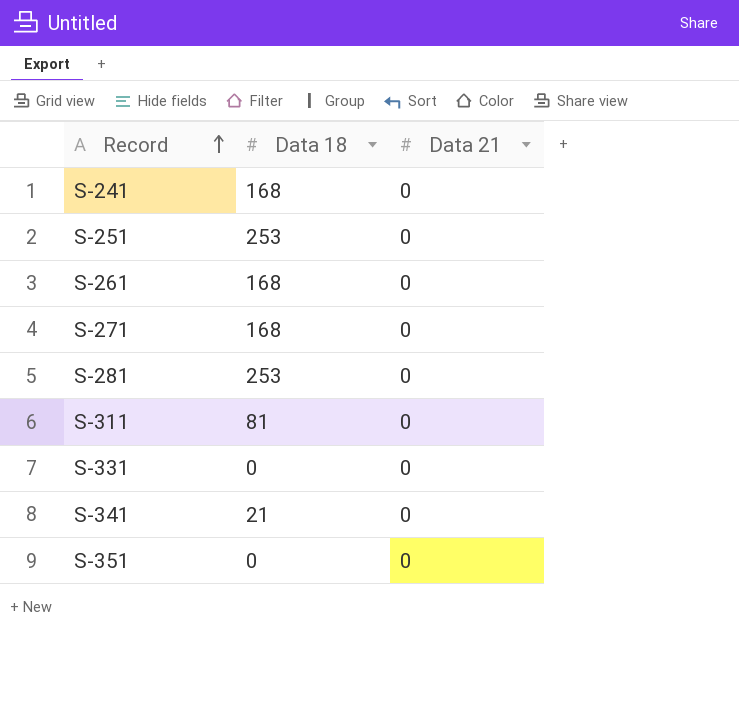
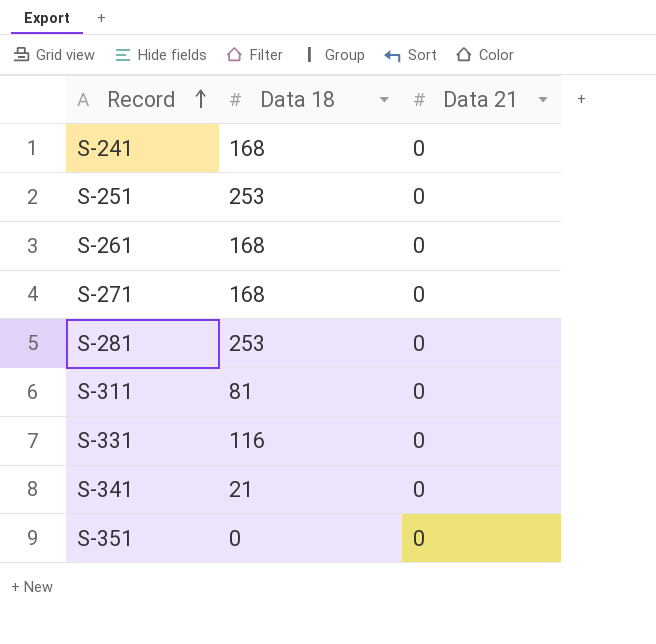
S-331 | Data 18: 0 -> 116

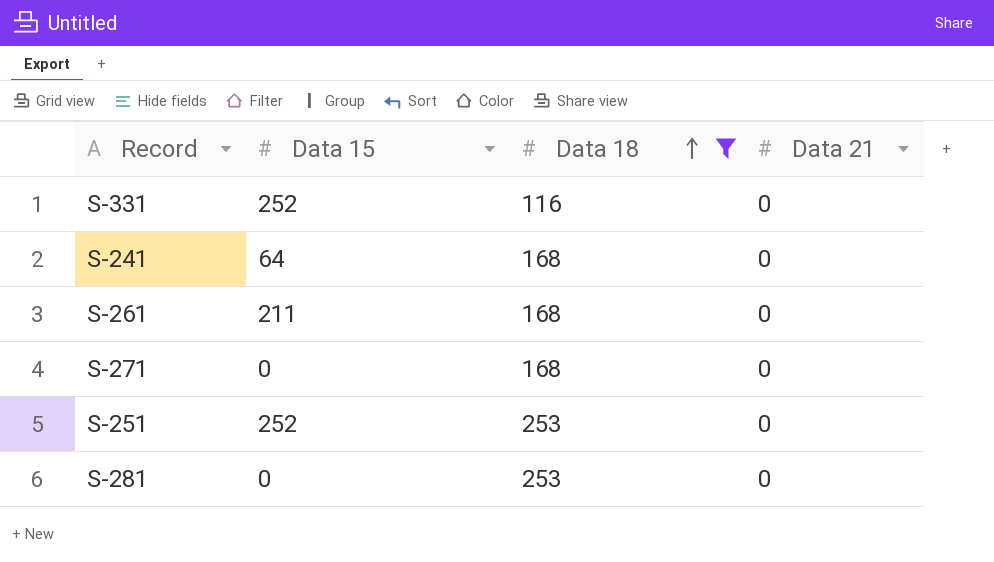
filter: none -> Data 18 >= 116
row order: Record ascending -> Data 18 ascending
column Data 15 | position: none -> 2

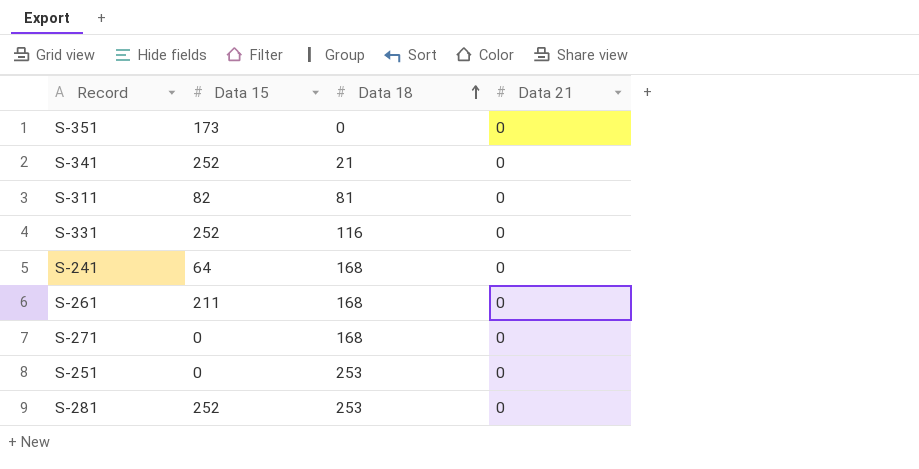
filter: Data 18 >= 116 -> none
S-251 | Data 15: 252 -> 0
S-281 | Data 15: 0 -> 252

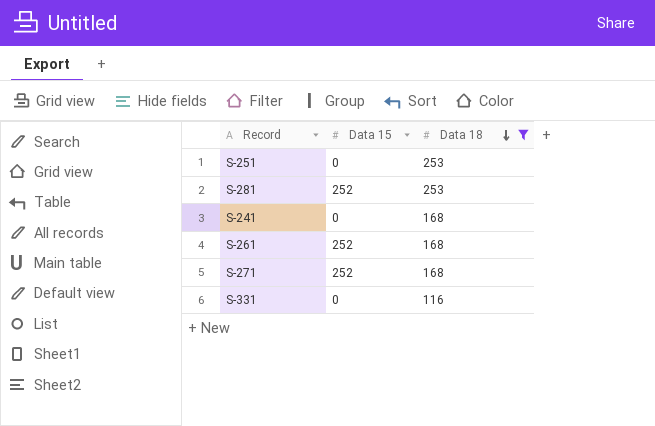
filter: none -> Data 18 >= 116
row order: Data 18 ascending -> Data 18 descending
column Data 21 | position: 4 -> none
S-241 | Data 15: 64 -> 0
S-261 | Data 15: 211 -> 252
S-271 | Data 15: 0 -> 252
S-331 | Data 15: 252 -> 0

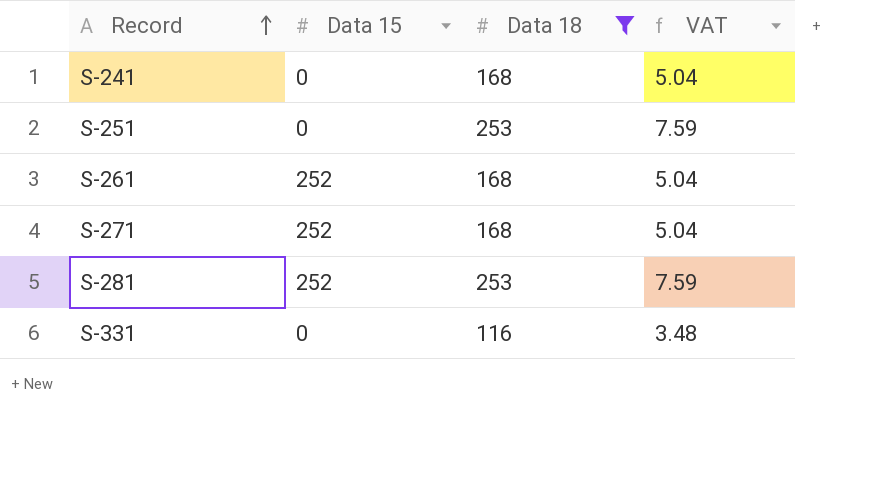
row order: Data 18 descending -> Record ascending
column VAT | formula: none -> [Data 18] * 0.03

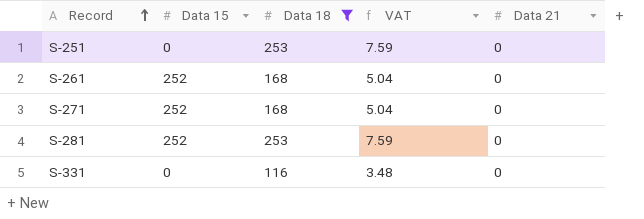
column Data 21 | position: none -> 5
row S-241: 0 | 168 | 5.04 -> none

